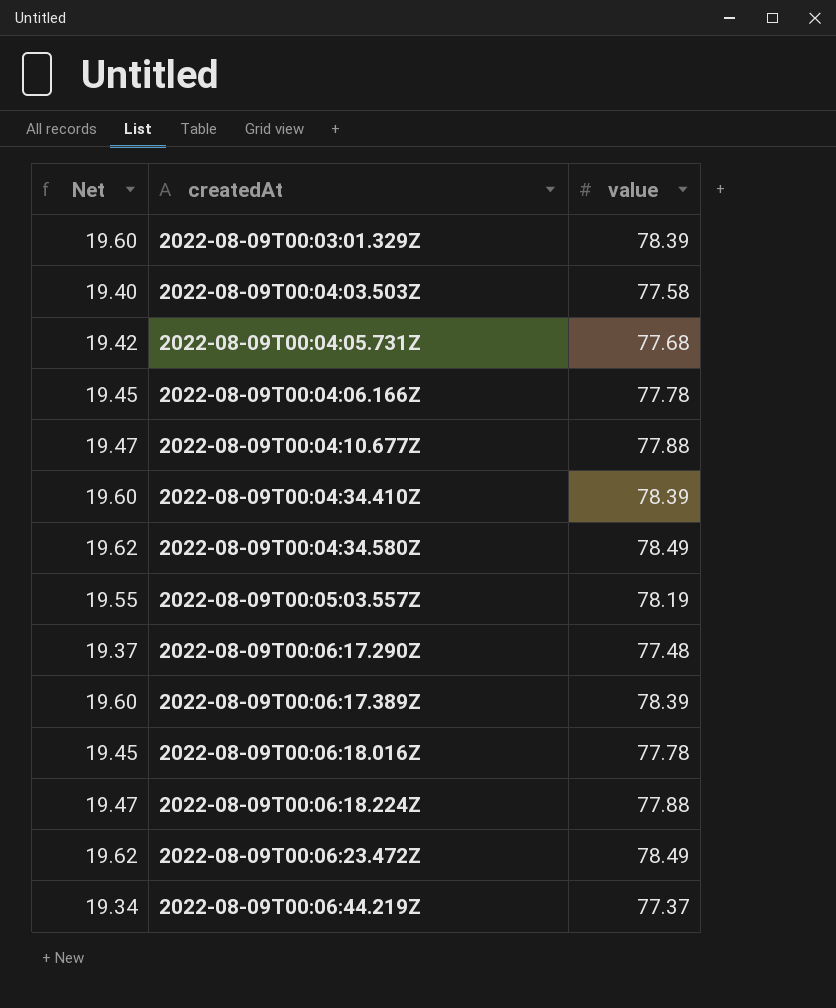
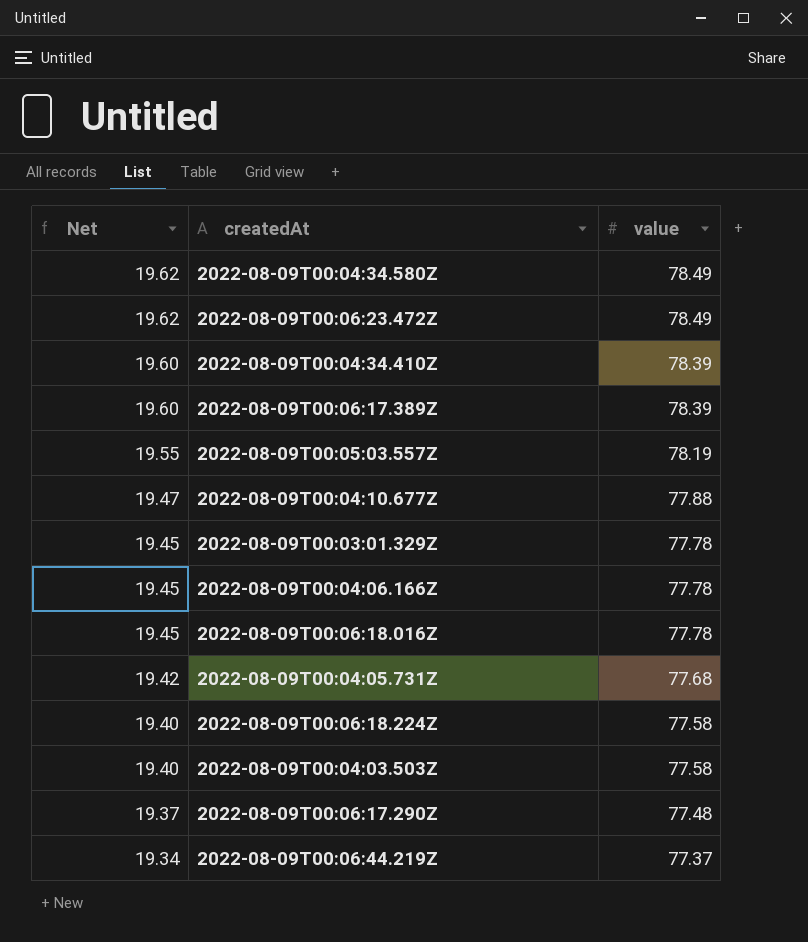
row order: createdAt ascending -> Net descending
2022-08-09T00:03:01.329Z | Net: 19.60 -> 19.45
2022-08-09T00:03:01.329Z | value: 78.39 -> 77.78
2022-08-09T00:06:18.224Z | Net: 19.47 -> 19.40
2022-08-09T00:06:18.224Z | value: 77.88 -> 77.58

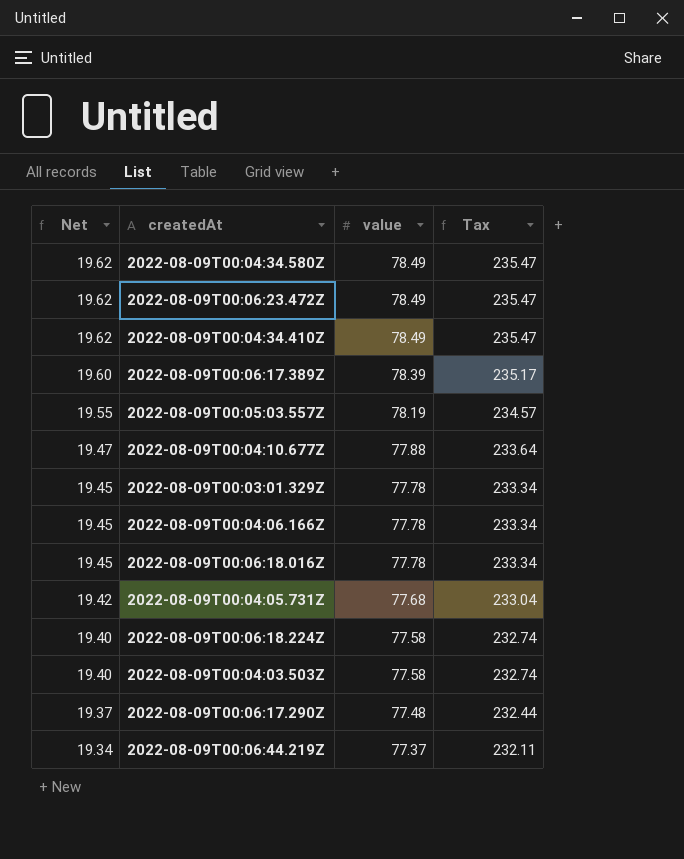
column Tax | formula: none -> [value] * 3
2022-08-09T00:04:34.410Z | Net: 19.60 -> 19.62
2022-08-09T00:04:34.410Z | value: 78.39 -> 78.49

